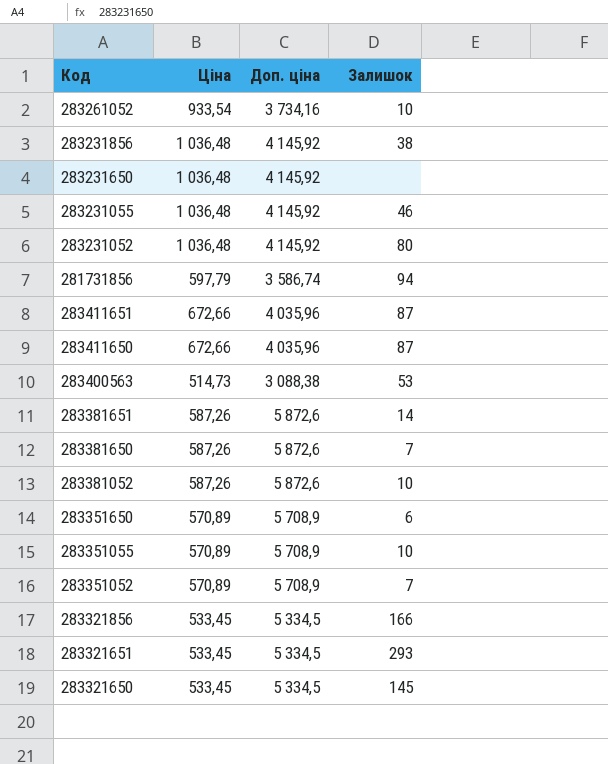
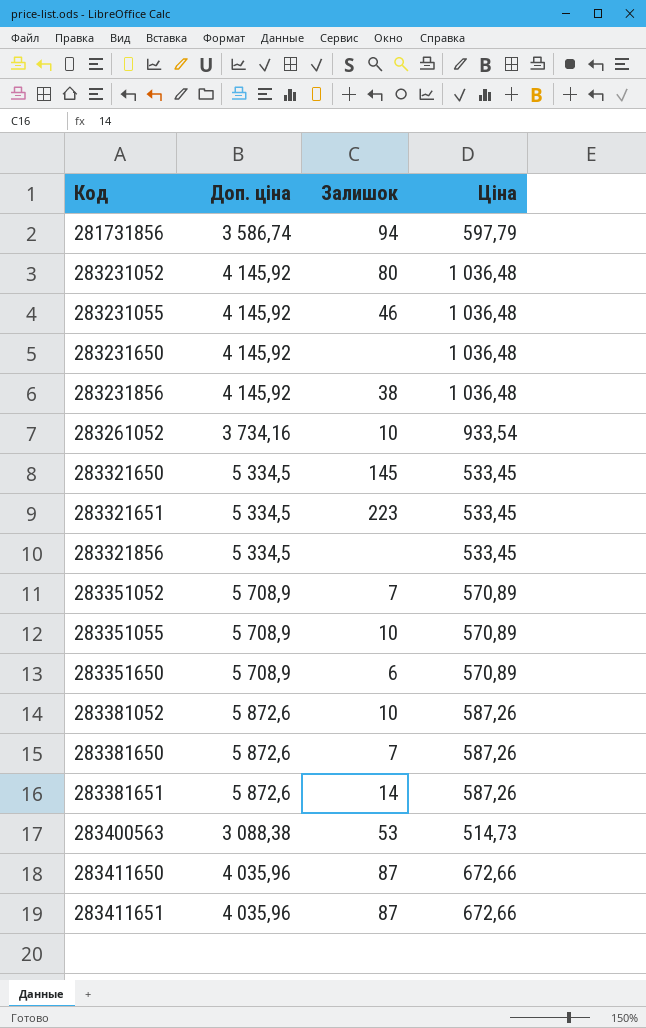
row order: none -> Код ascending
column Ціна | position: 2 -> 4
283321651 | Залишок: 293 -> 223
283321856 | Залишок: 166 -> none

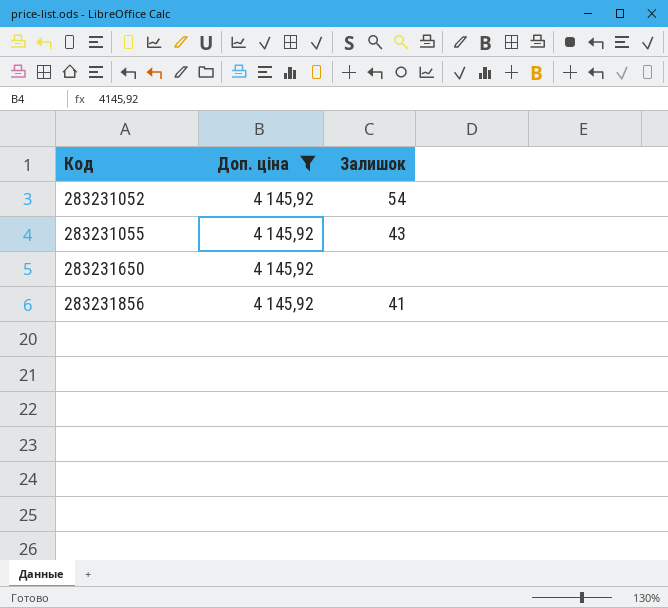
filter: none -> Доп. ціна = 4 145,92
column Ціна | position: 4 -> none
283231052 | Залишок: 80 -> 54
283231055 | Залишок: 46 -> 43
283231856 | Залишок: 38 -> 41

